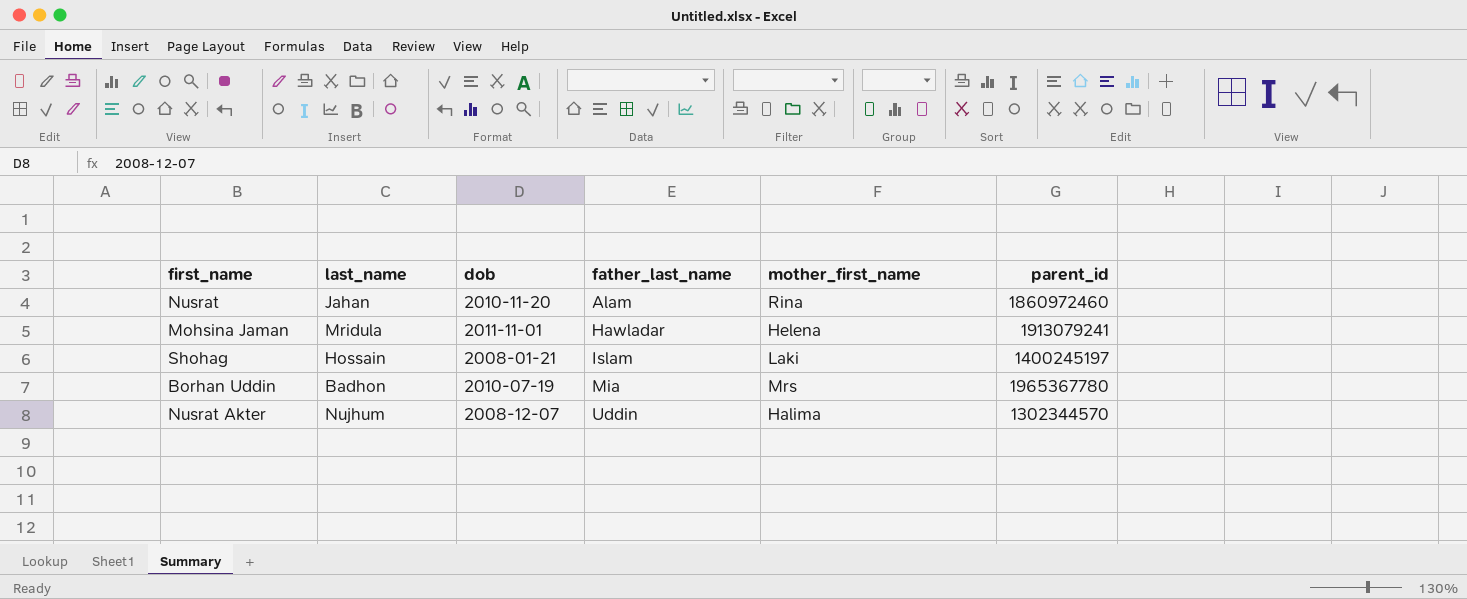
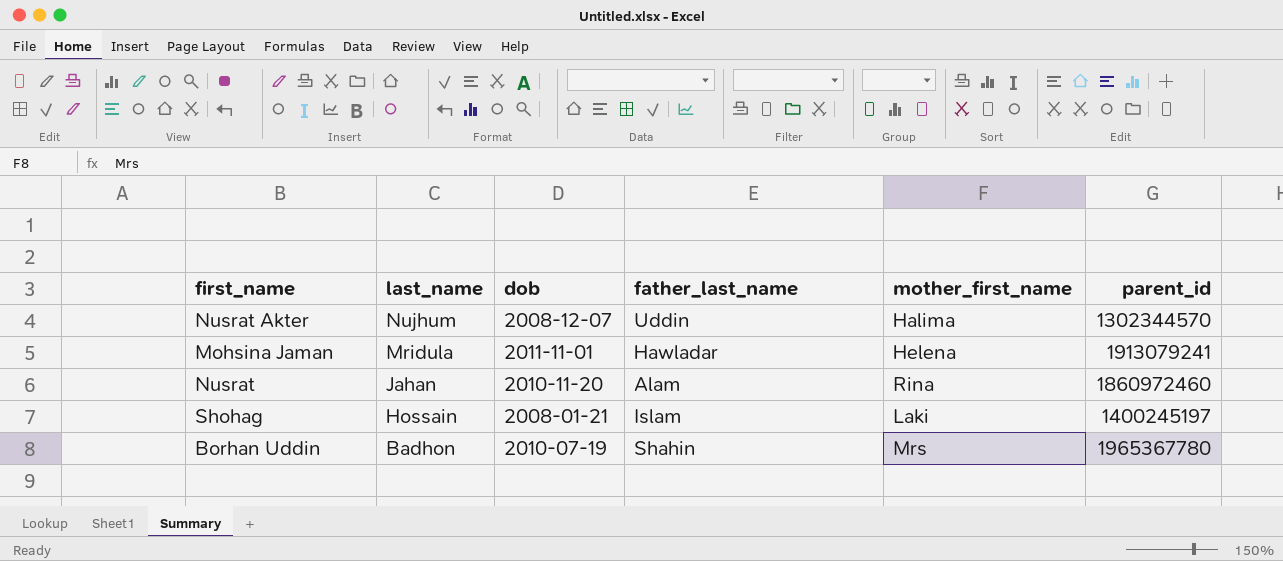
row order: father_last_name ascending -> last_name descending
Borhan Uddin | father_last_name: Mia -> Shahin

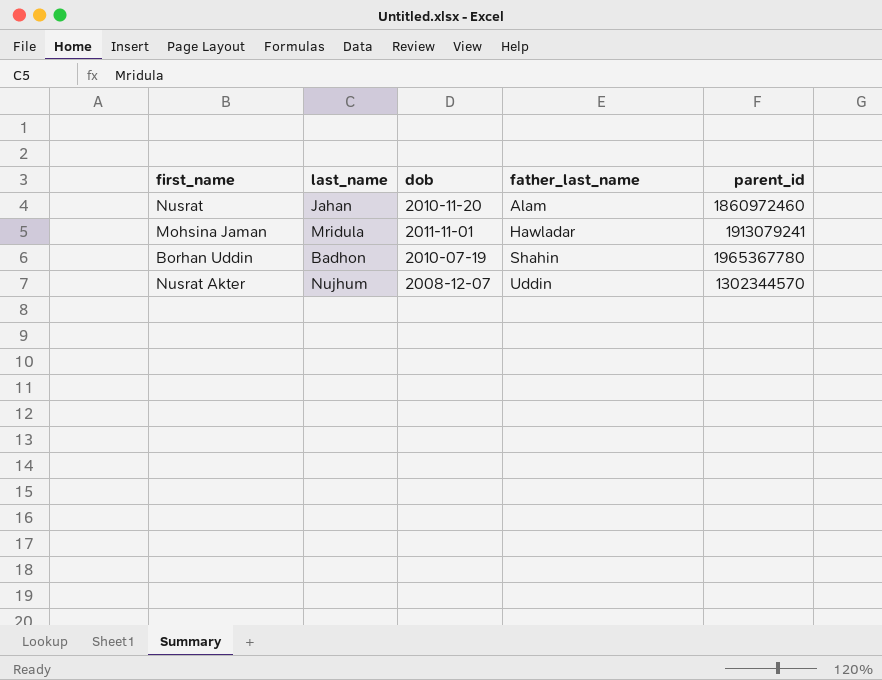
row order: last_name descending -> father_last_name ascending
column mother_first_name | position: 5 -> none
row Shohag: Hossain | 2008-01-21 | Islam | Laki | 1400245197 -> none

